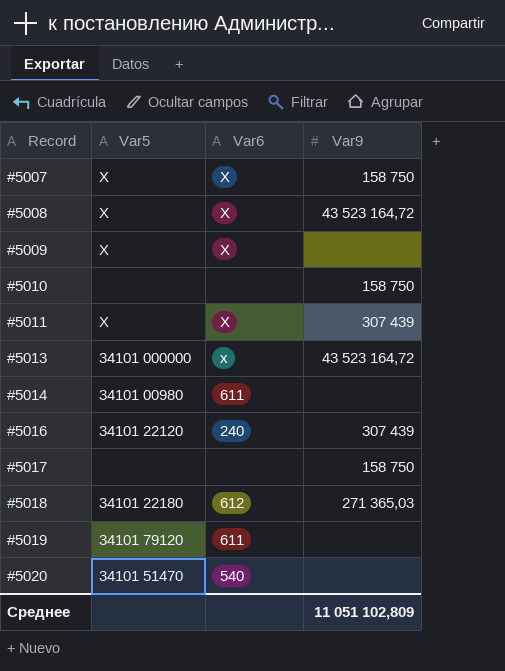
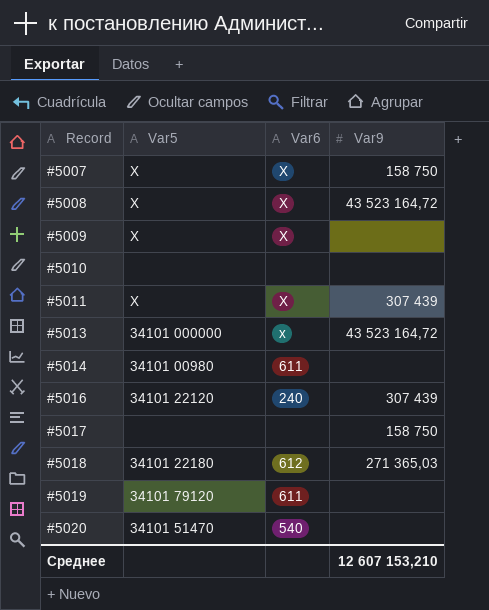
#5010 | Var9: 158 750 -> none
Среднее | Var9: 11 051 102,809 -> 12 607 153,210

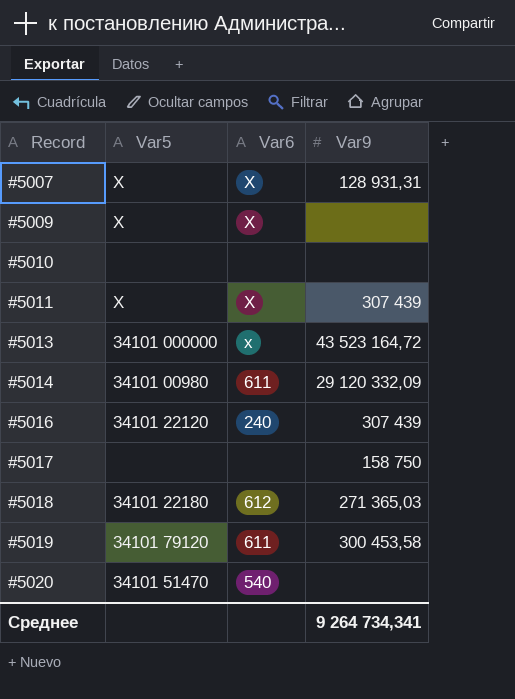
row #5008: Х | Х | 43 523 164,72 -> none
#5007 | Var9: 158 750 -> 128 931,31
#5014 | Var9: none -> 29 120 332,09
#5019 | Var9: none -> 300 453,58
Среднее | Var9: 12 607 153,210 -> 9 264 734,341

